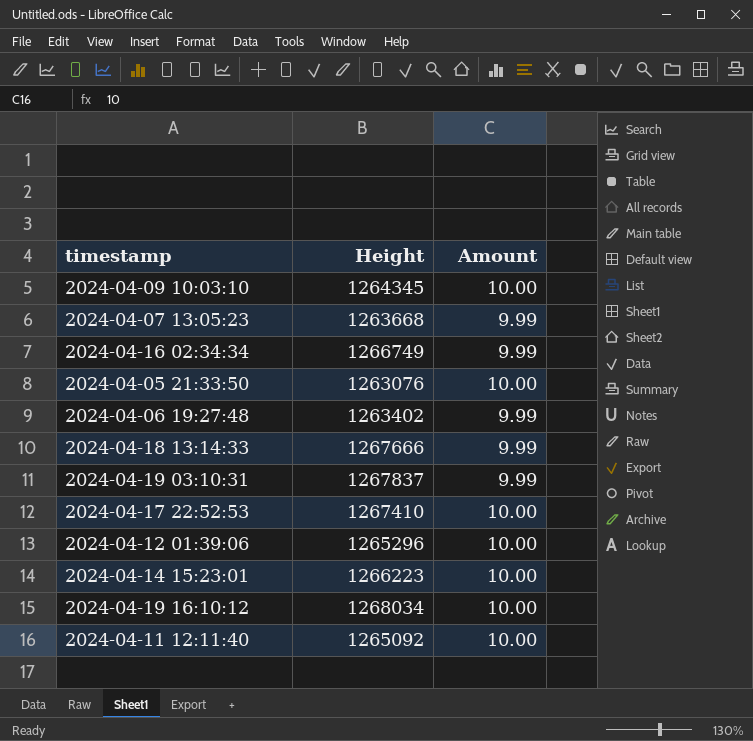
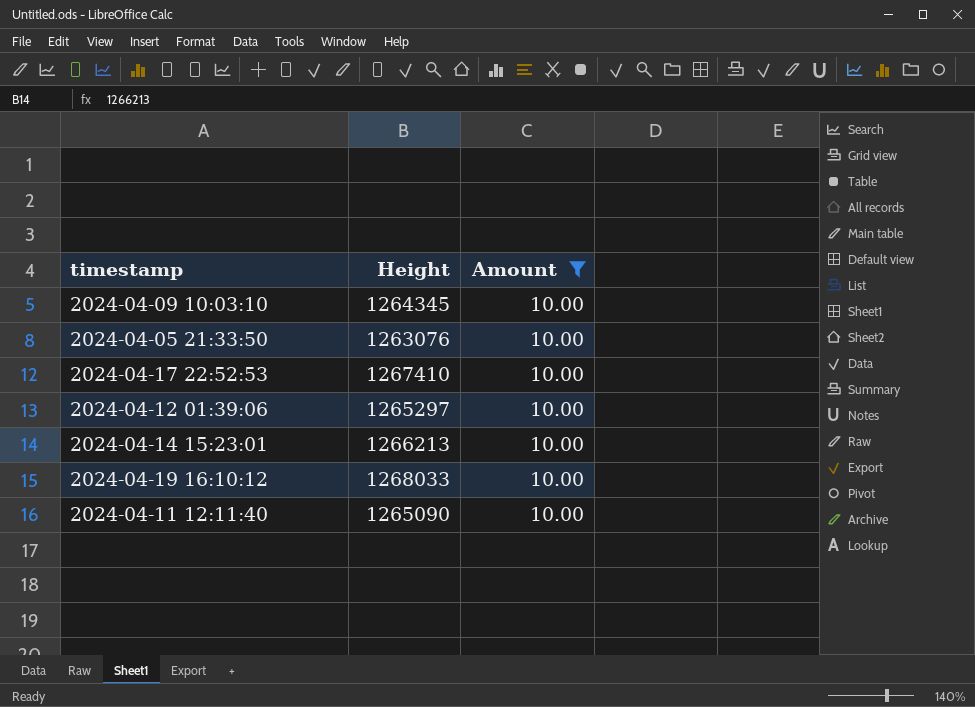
filter: none -> Amount = 10.00
2024-04-12 01:39:06 | Height: 1265296 -> 1265297
2024-04-14 15:23:01 | Height: 1266223 -> 1266213
2024-04-19 16:10:12 | Height: 1268034 -> 1268033
2024-04-11 12:11:40 | Height: 1265092 -> 1265090

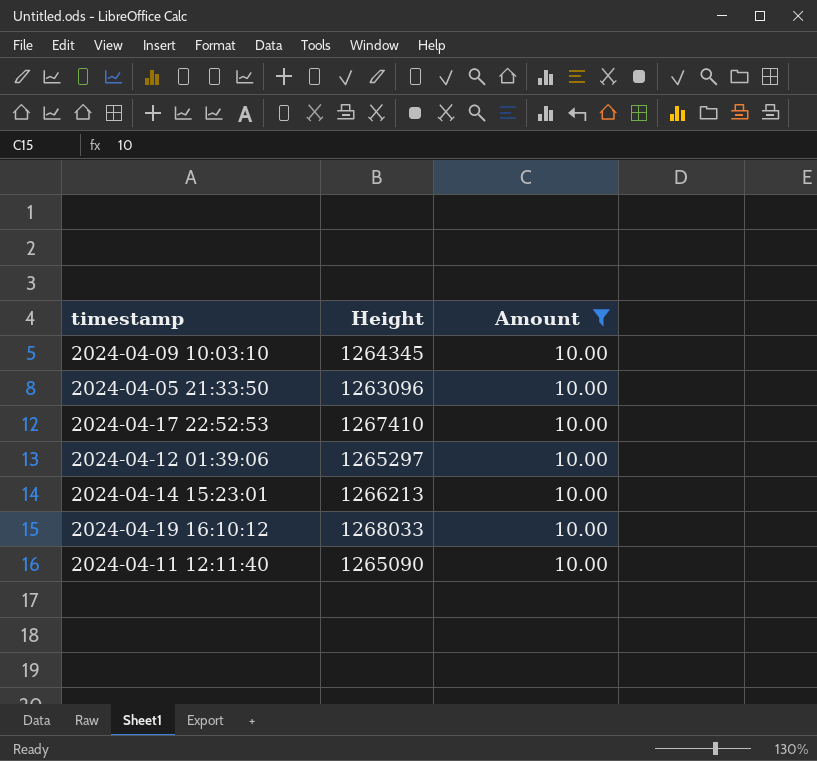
2024-04-05 21:33:50 | Height: 1263076 -> 1263096

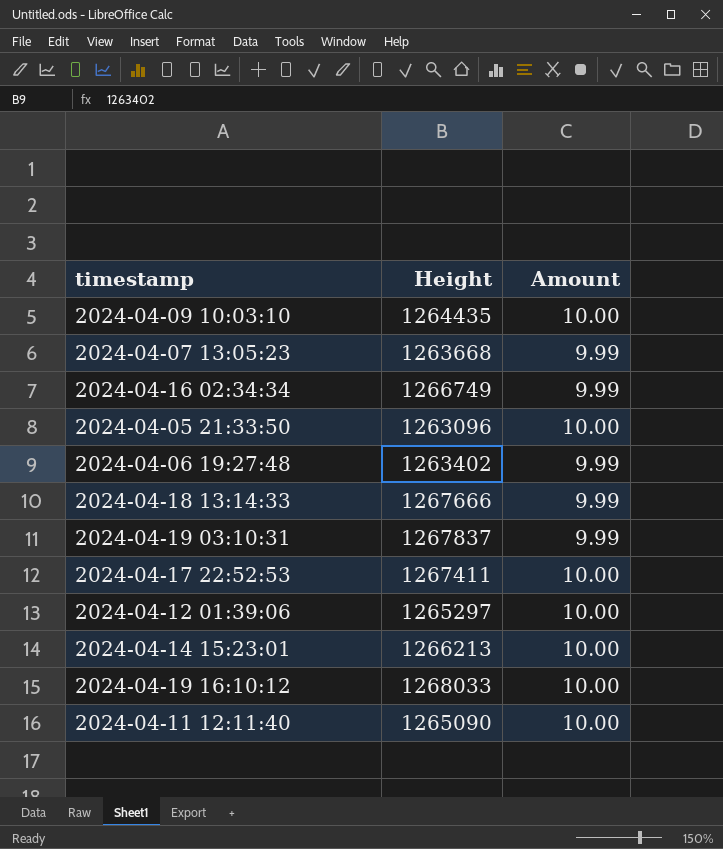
filter: Amount = 10.00 -> none
2024-04-09 10:03:10 | Height: 1264345 -> 1264435
2024-04-17 22:52:53 | Height: 1267410 -> 1267411

